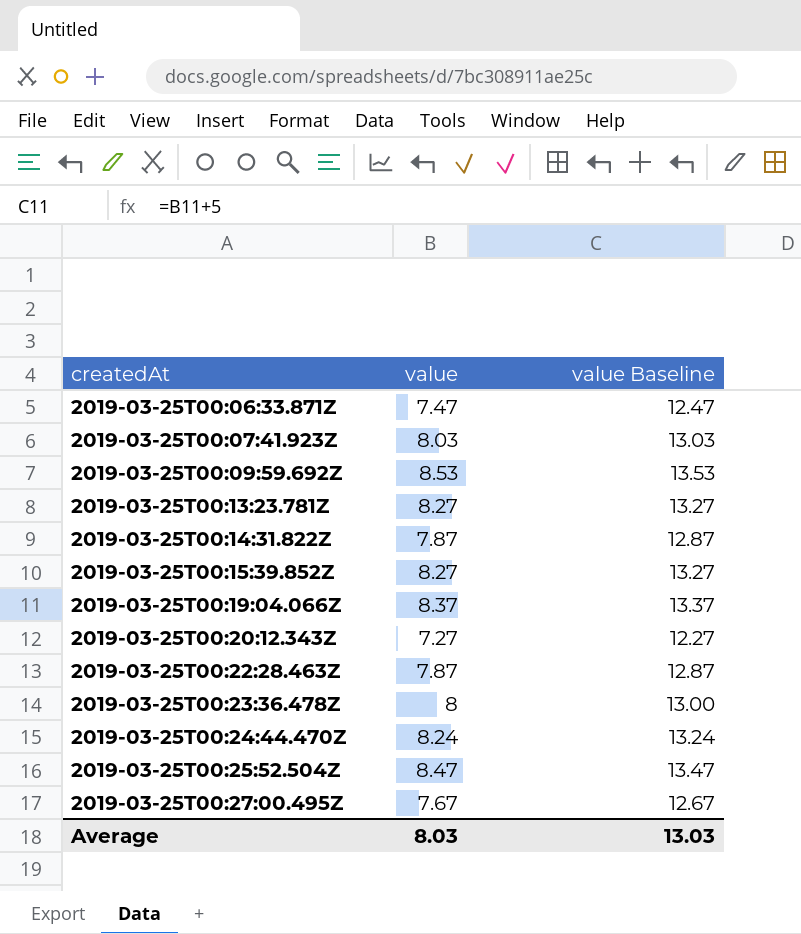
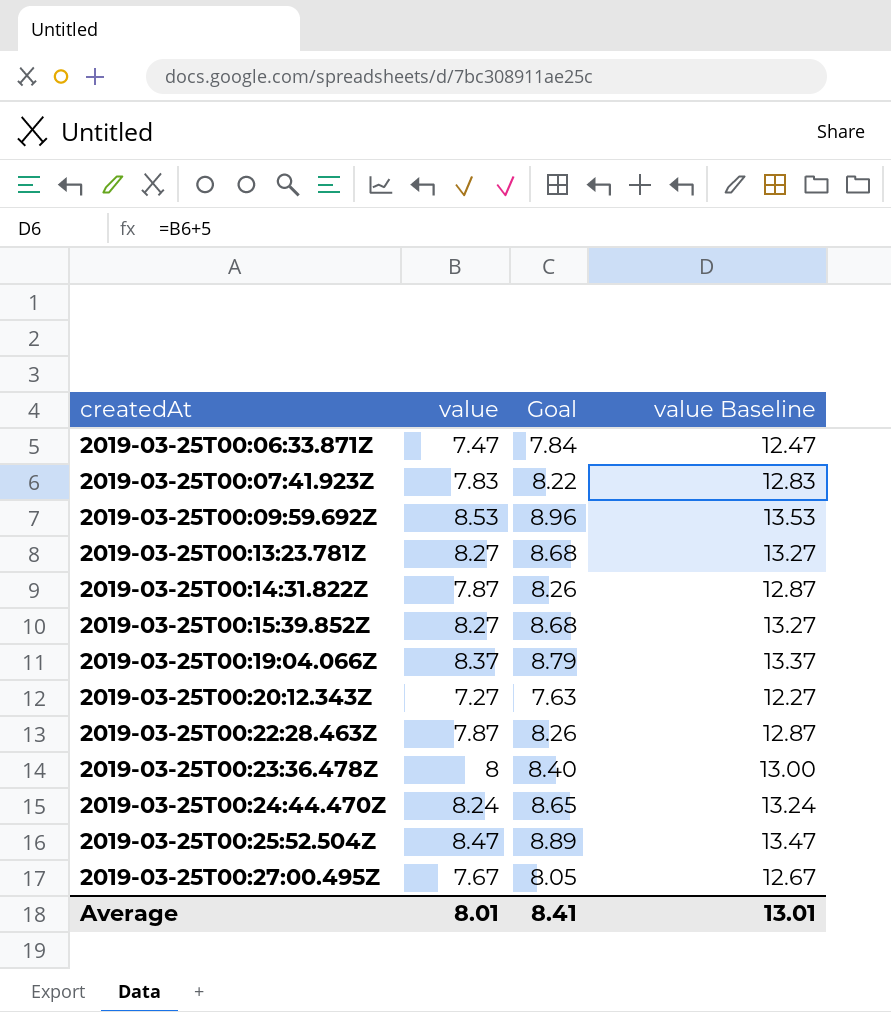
column Goal | formula: none -> [value] * 1.05
2019-03-25T00:07:41.923Z | value: 8.03 -> 7.83
2019-03-25T00:07:41.923Z | value Baseline: 13.03 -> 12.83
Average | value: 8.03 -> 8.01
Average | value Baseline: 13.03 -> 13.01

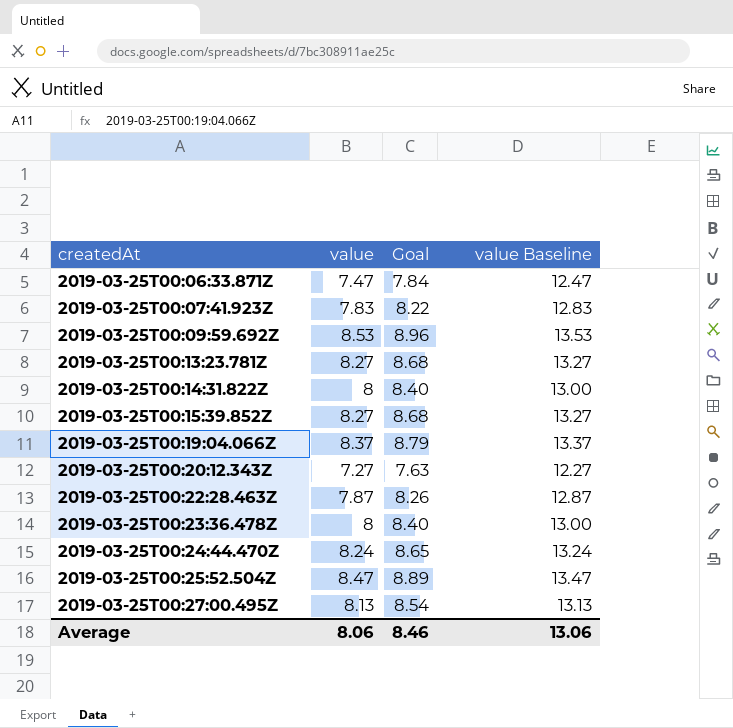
2019-03-25T00:14:31.822Z | value: 7.87 -> 8
2019-03-25T00:14:31.822Z | Goal: 8.26 -> 8.40
2019-03-25T00:14:31.822Z | value Baseline: 12.87 -> 13.00
2019-03-25T00:27:00.495Z | value: 7.67 -> 8.13
2019-03-25T00:27:00.495Z | Goal: 8.05 -> 8.54
2019-03-25T00:27:00.495Z | value Baseline: 12.67 -> 13.13
Average | value: 8.01 -> 8.06
Average | Goal: 8.41 -> 8.46
Average | value Baseline: 13.01 -> 13.06

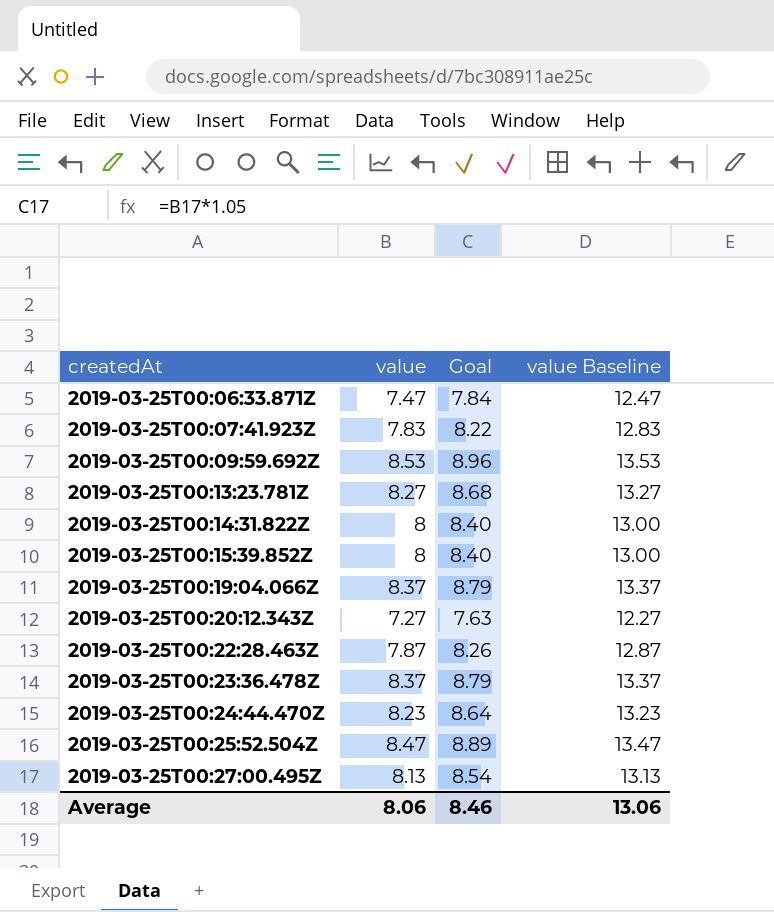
2019-03-25T00:15:39.852Z | value: 8.27 -> 8
2019-03-25T00:15:39.852Z | Goal: 8.68 -> 8.40
2019-03-25T00:15:39.852Z | value Baseline: 13.27 -> 13.00
2019-03-25T00:23:36.478Z | value: 8 -> 8.37
2019-03-25T00:23:36.478Z | Goal: 8.40 -> 8.79
2019-03-25T00:23:36.478Z | value Baseline: 13.00 -> 13.37
2019-03-25T00:24:44.470Z | value: 8.24 -> 8.23
2019-03-25T00:24:44.470Z | Goal: 8.65 -> 8.64
2019-03-25T00:24:44.470Z | value Baseline: 13.24 -> 13.23

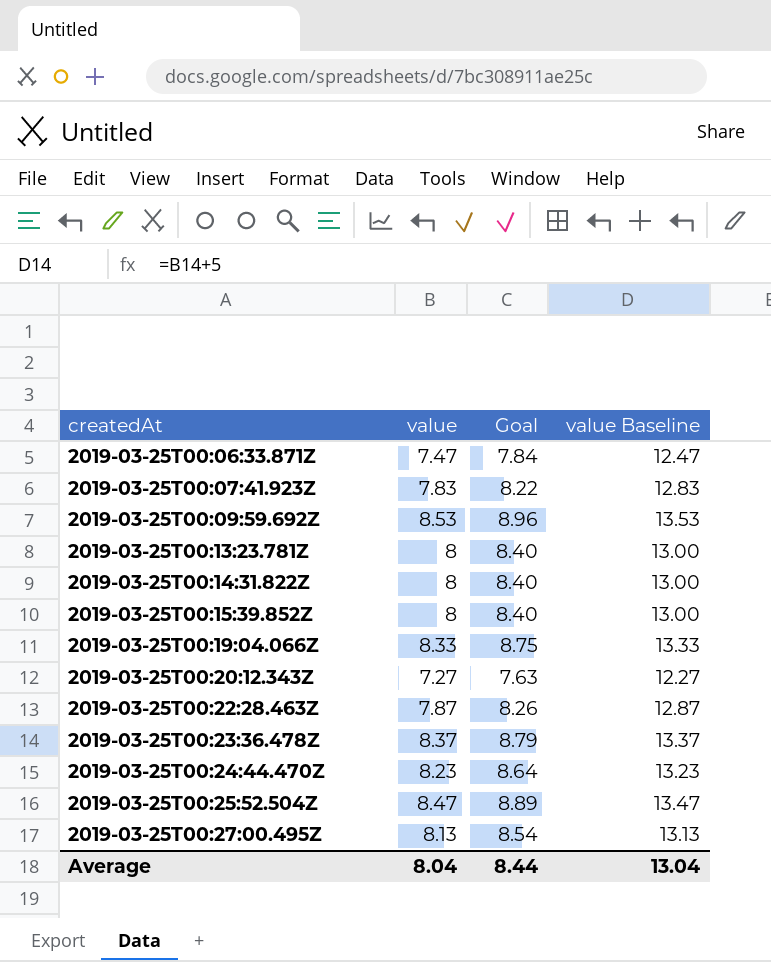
2019-03-25T00:13:23.781Z | value: 8.27 -> 8
2019-03-25T00:13:23.781Z | Goal: 8.68 -> 8.40
2019-03-25T00:13:23.781Z | value Baseline: 13.27 -> 13.00
2019-03-25T00:19:04.066Z | value: 8.37 -> 8.33
2019-03-25T00:19:04.066Z | Goal: 8.79 -> 8.75
2019-03-25T00:19:04.066Z | value Baseline: 13.37 -> 13.33
Average | value: 8.06 -> 8.04
Average | Goal: 8.46 -> 8.44
Average | value Baseline: 13.06 -> 13.04

